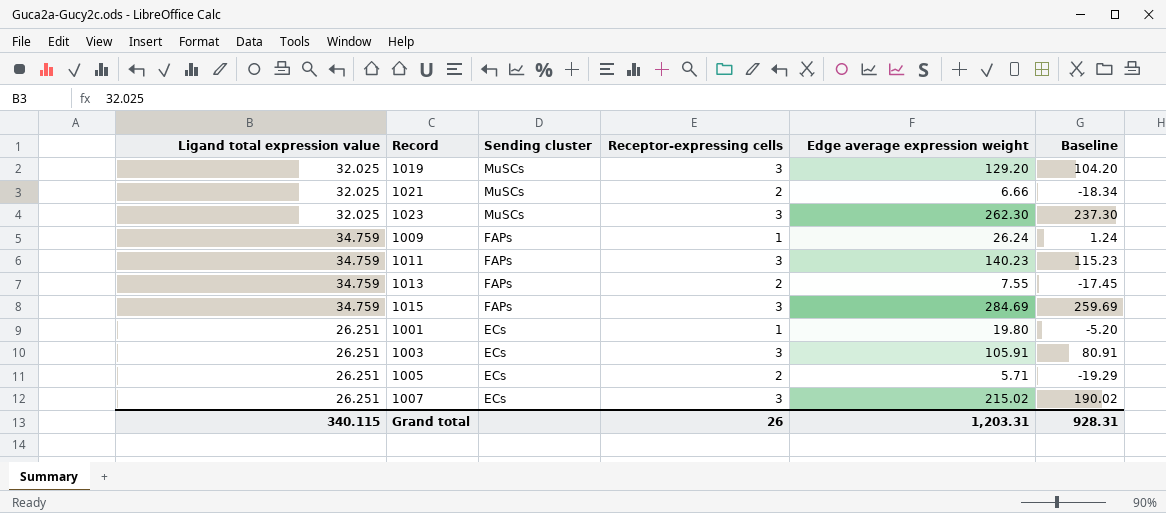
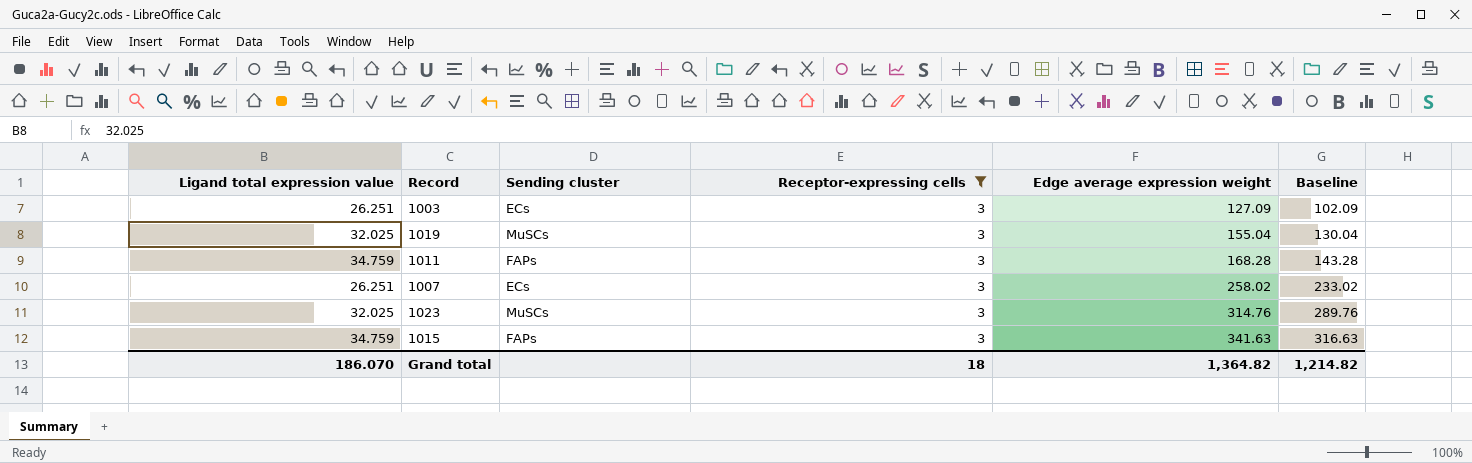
filter: none -> Receptor-expressing cells = 3
row order: Sending cluster descending -> Edge average expression weight ascending
1003 | Edge average expression weight: 105.91 -> 127.09
1003 | Baseline: 80.91 -> 102.09
1019 | Edge average expression weight: 129.20 -> 155.04
1019 | Baseline: 104.20 -> 130.04
1011 | Edge average expression weight: 140.23 -> 168.28
1011 | Baseline: 115.23 -> 143.28
1007 | Edge average expression weight: 215.02 -> 258.02
1007 | Baseline: 190.02 -> 233.02
1023 | Edge average expression weight: 262.30 -> 314.76
1023 | Baseline: 237.30 -> 289.76
1015 | Edge average expression weight: 284.69 -> 341.63
1015 | Baseline: 259.69 -> 316.63
Grand total | Ligand total expression value: 340.115 -> 186.070
Grand total | Receptor-expressing cells: 26 -> 18
Grand total | Edge average expression weight: 1,203.31 -> 1,364.82
Grand total | Baseline: 928.31 -> 1,214.82

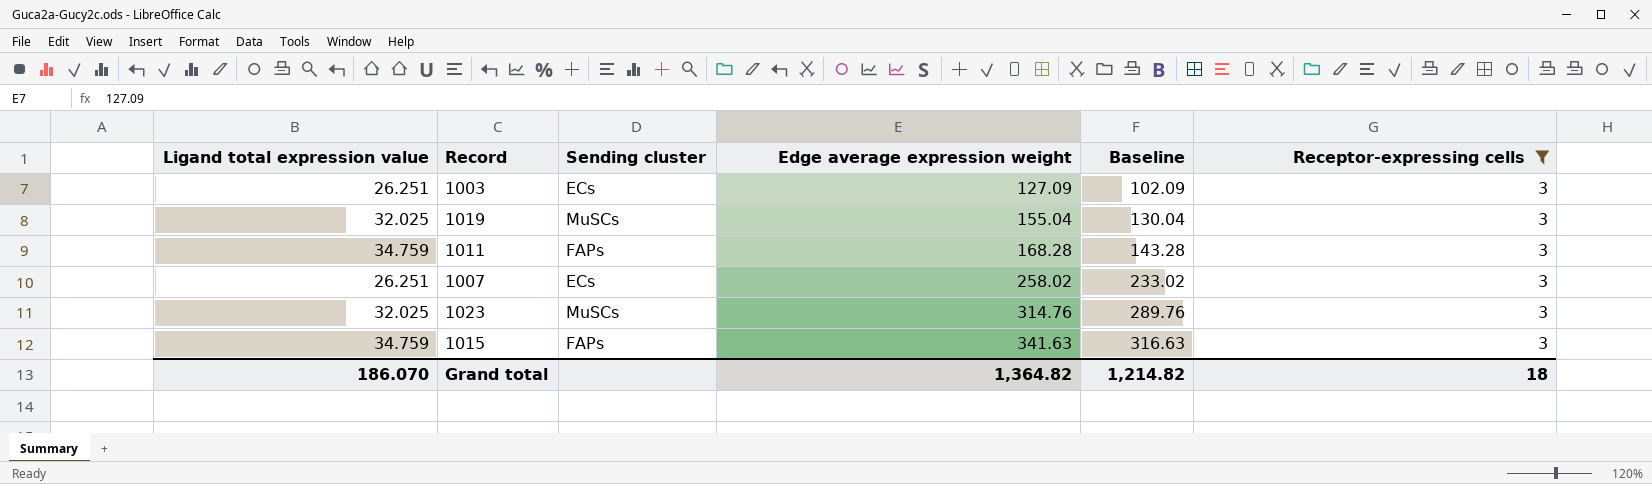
column Receptor-expressing cells | position: 4 -> 6

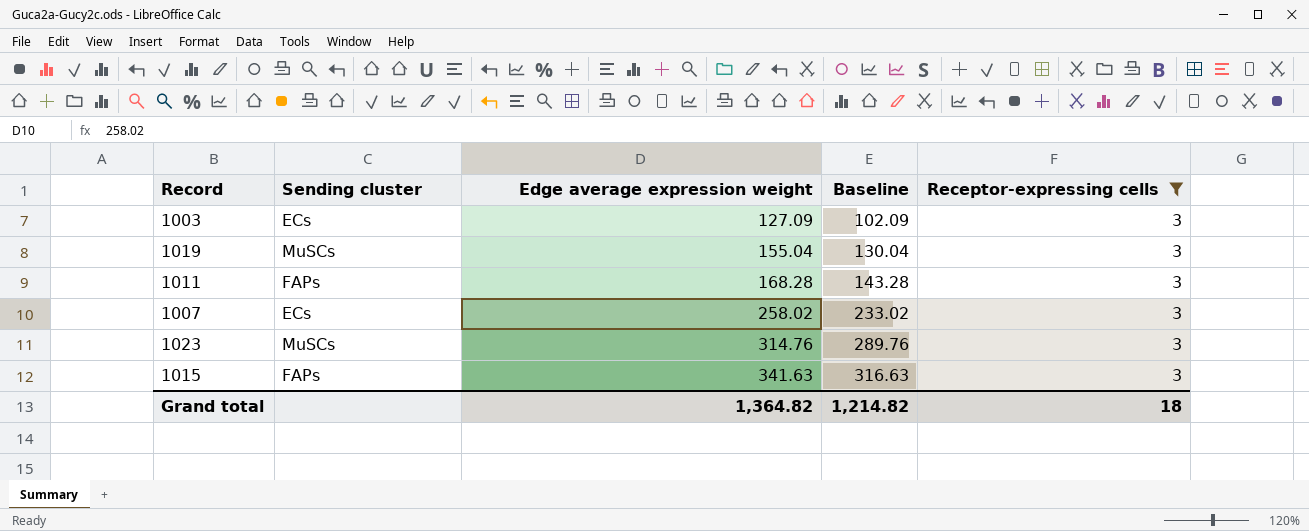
column Ligand total expression value | position: 1 -> none

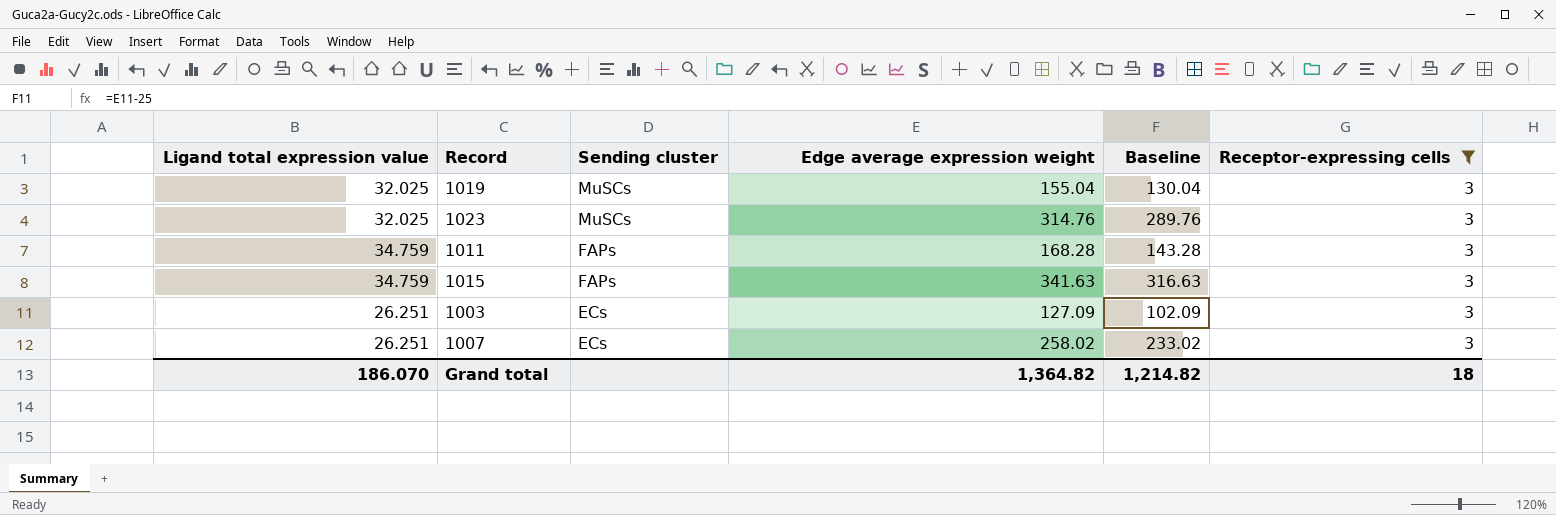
row order: Edge average expression weight ascending -> Sending cluster descending
column Ligand total expression value | position: none -> 1

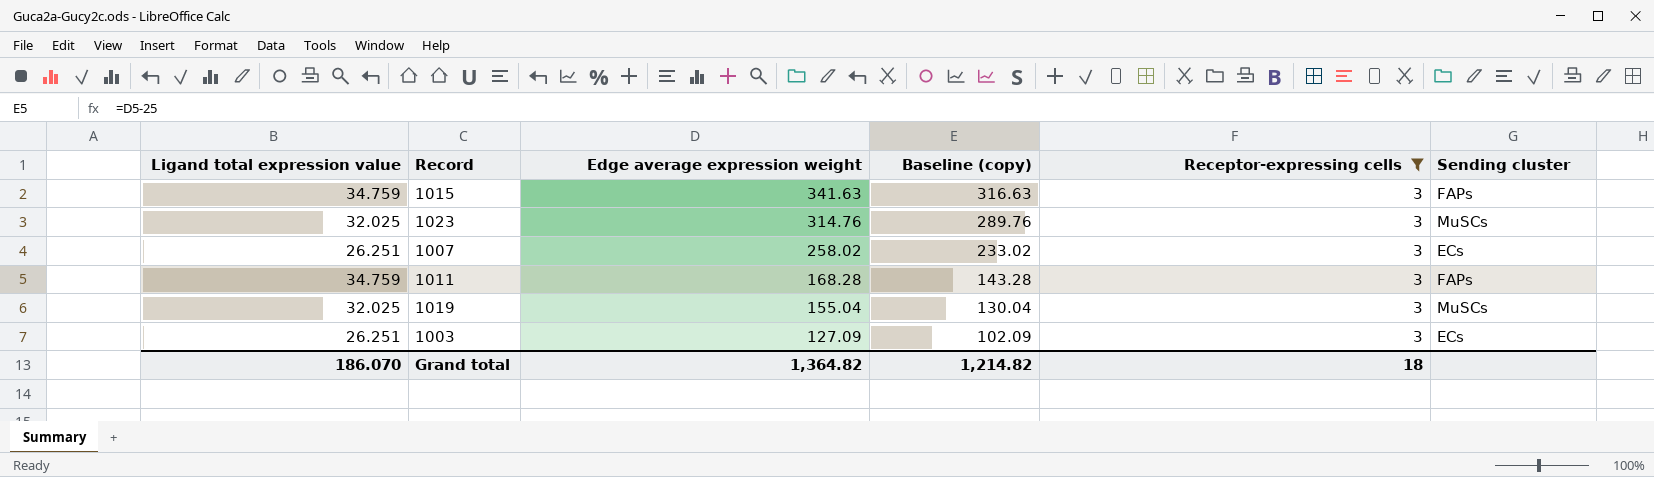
row order: Sending cluster descending -> Edge average expression weight descending
column name: Baseline -> Baseline (copy)
column Sending cluster | position: 3 -> 6

